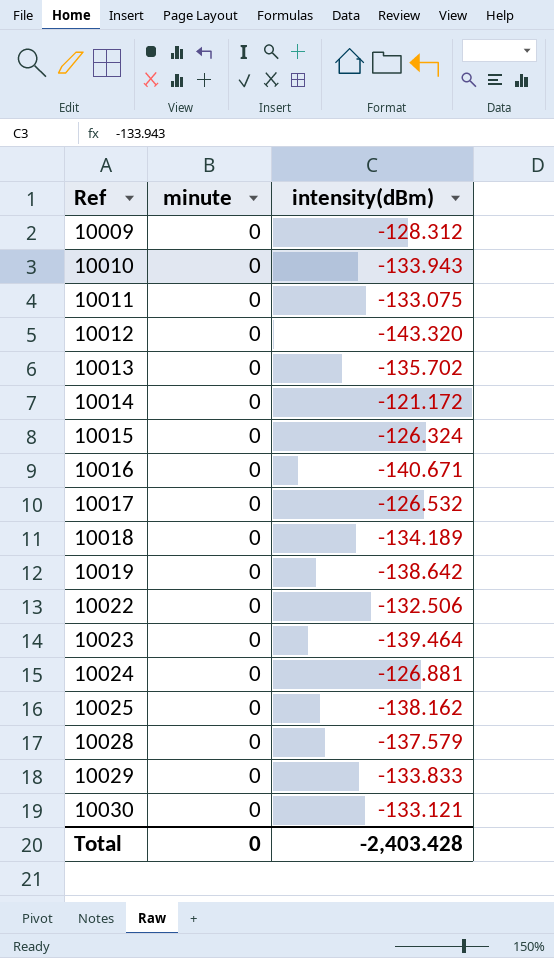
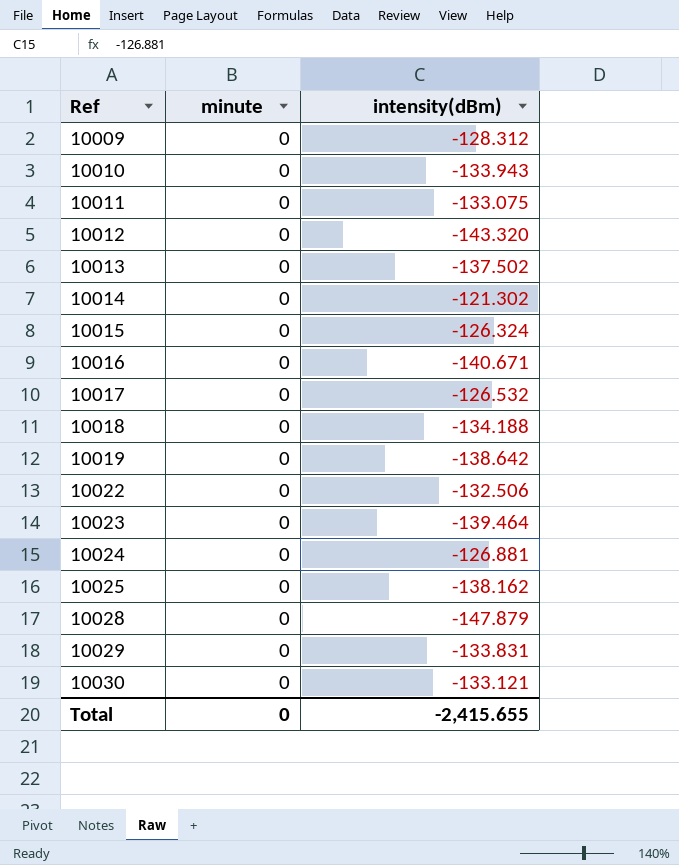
10013 | intensity(dBm): -135.702 -> -137.502
10014 | intensity(dBm): -121.172 -> -121.302
10018 | intensity(dBm): -134.189 -> -134.188
10028 | intensity(dBm): -137.579 -> -147.879
10029 | intensity(dBm): -133.833 -> -133.831
Total | intensity(dBm): -2,403.428 -> -2,415.655

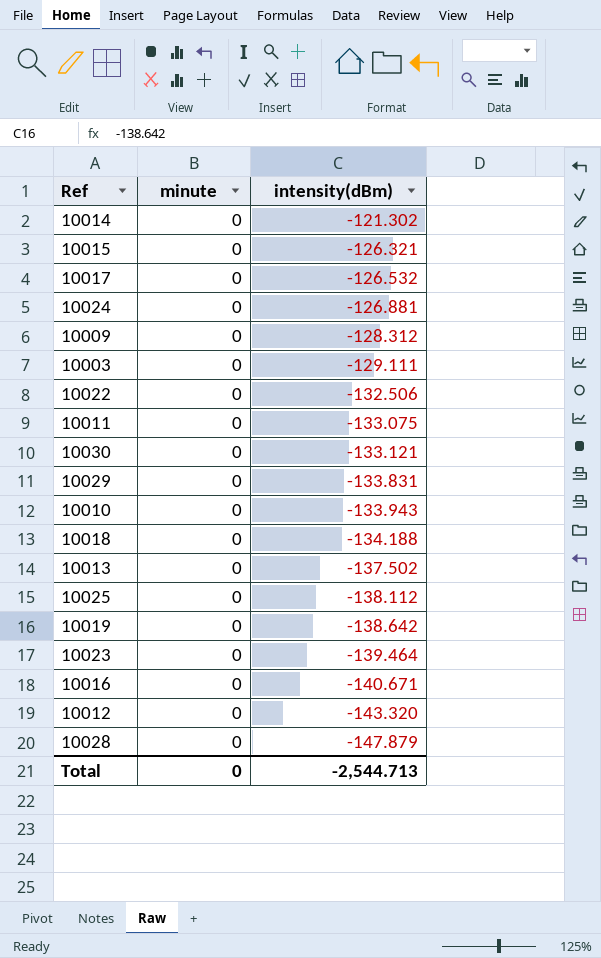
row order: Ref ascending -> intensity(dBm) descending
10015 | intensity(dBm): -126.324 -> -126.321
row 10003: none -> 0 | -129.111
10025 | intensity(dBm): -138.162 -> -138.112
Total | intensity(dBm): -2,415.655 -> -2,544.713

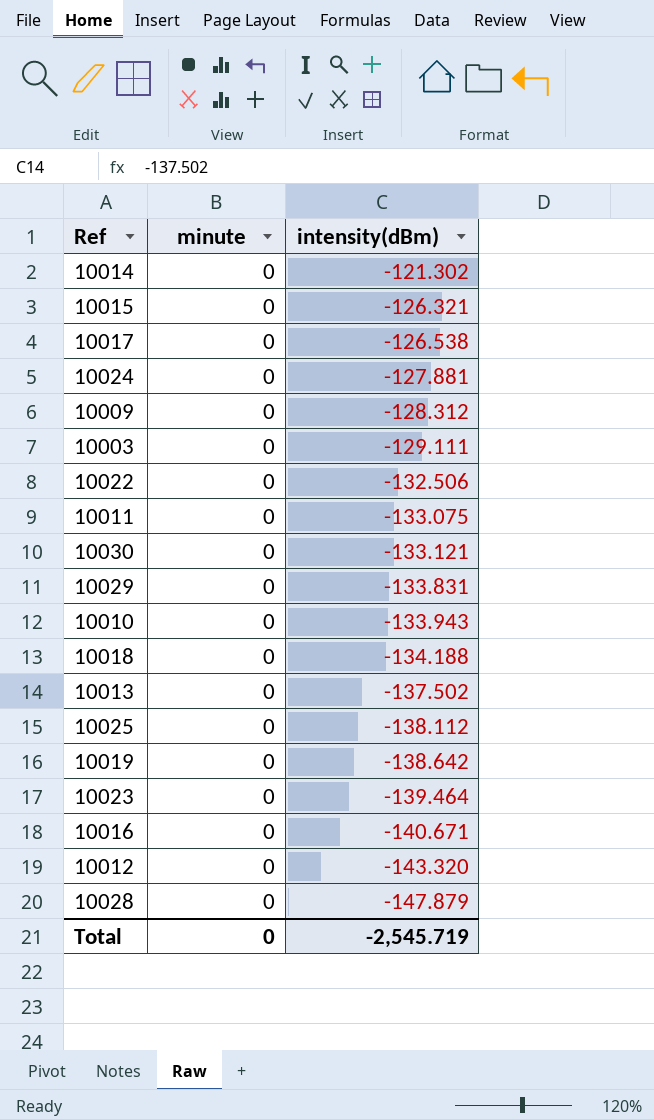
10017 | intensity(dBm): -126.532 -> -126.538
10024 | intensity(dBm): -126.881 -> -127.881
Total | intensity(dBm): -2,544.713 -> -2,545.719

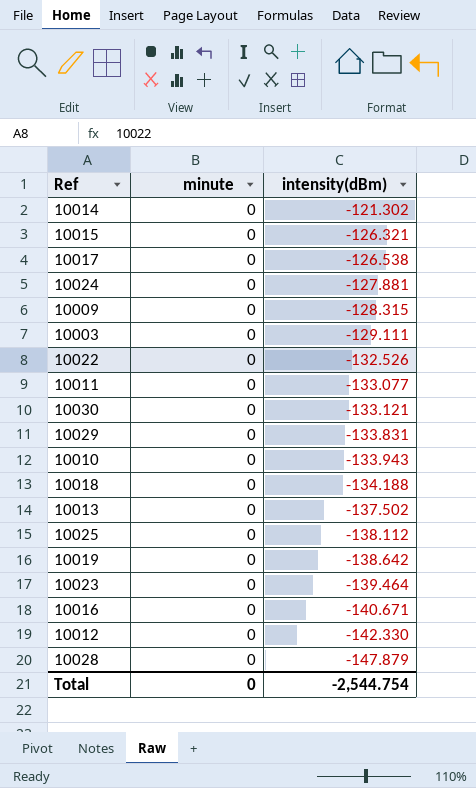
10009 | intensity(dBm): -128.312 -> -128.315
10022 | intensity(dBm): -132.506 -> -132.526
10011 | intensity(dBm): -133.075 -> -133.077
10012 | intensity(dBm): -143.320 -> -142.330
Total | intensity(dBm): -2,545.719 -> -2,544.754

